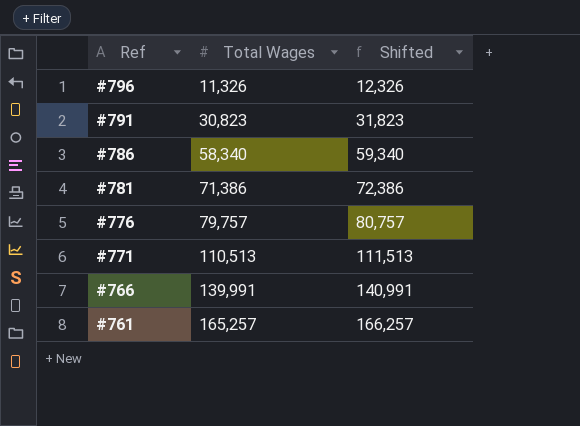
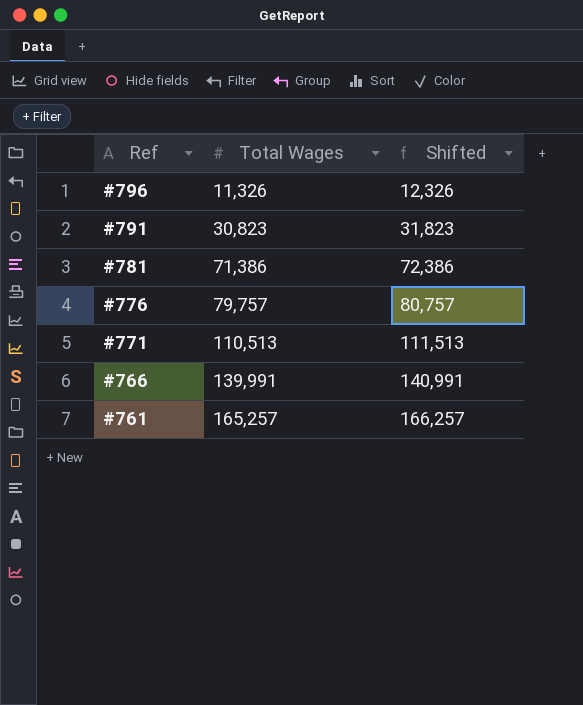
row #786: 58,340 | 59,340 -> none

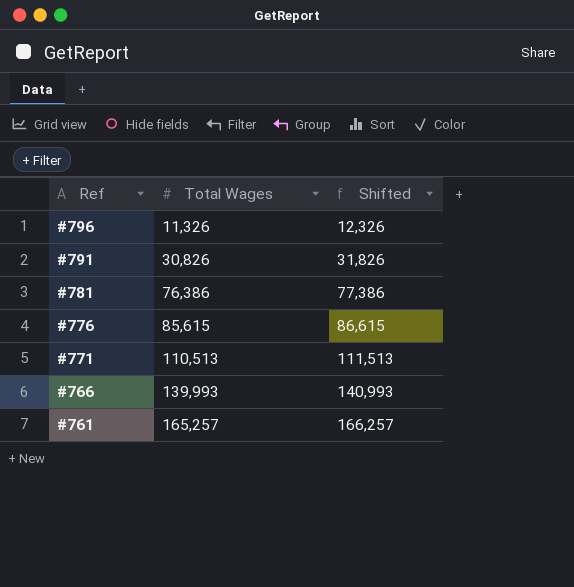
#791 | Total Wages: 30,823 -> 30,826
#791 | Shifted: 31,823 -> 31,826
#781 | Total Wages: 71,386 -> 76,386
#781 | Shifted: 72,386 -> 77,386
#776 | Total Wages: 79,757 -> 85,615
#776 | Shifted: 80,757 -> 86,615
#766 | Total Wages: 139,991 -> 139,993
#766 | Shifted: 140,991 -> 140,993

